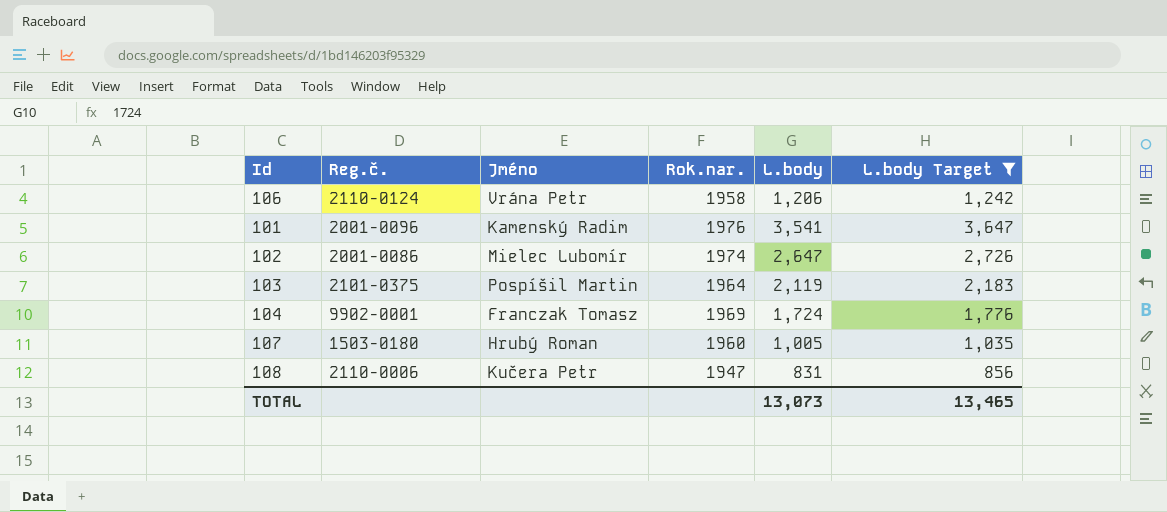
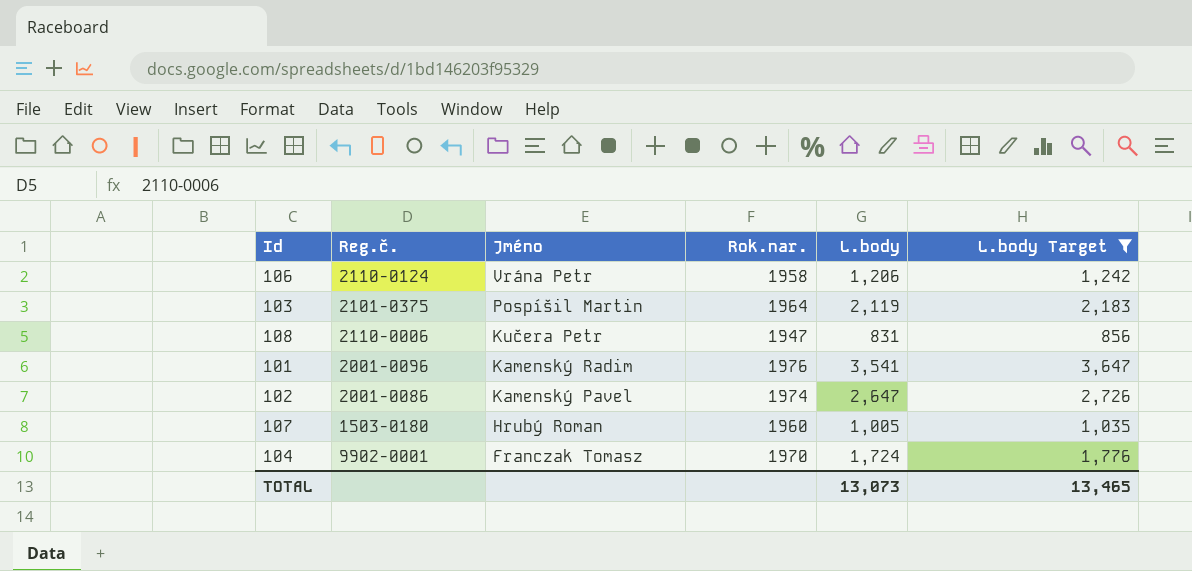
row order: none -> Jméno descending
102 | Jméno: Mielec Lubomír -> Kamenský Pavel
104 | Rok.nar.: 1969 -> 1970

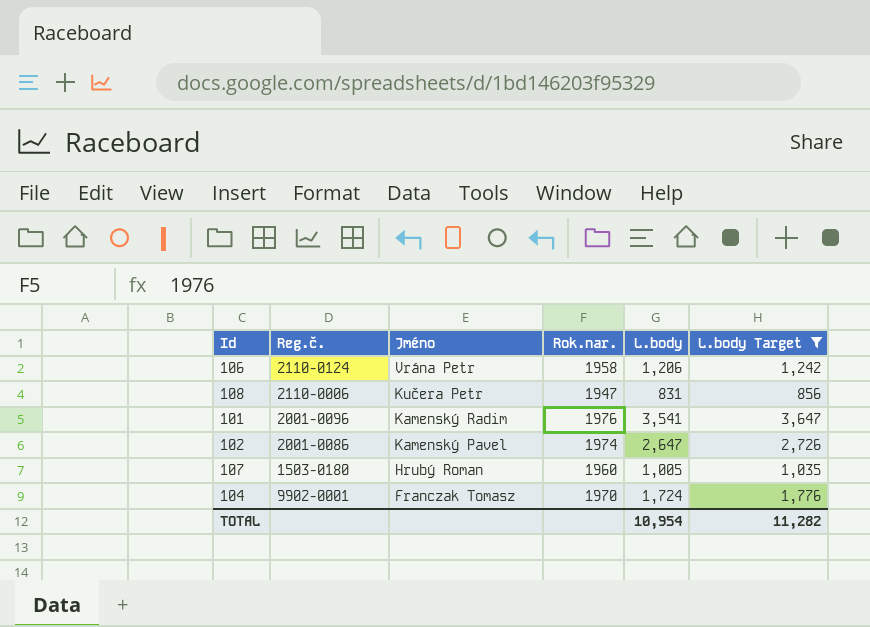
row 103: 2101-0375 | Pospíšil Martin | 1964 | 2,119 | 2,183 -> none
TOTAL | L.body: 13,073 -> 10,954
TOTAL | L.body Target: 13,465 -> 11,282

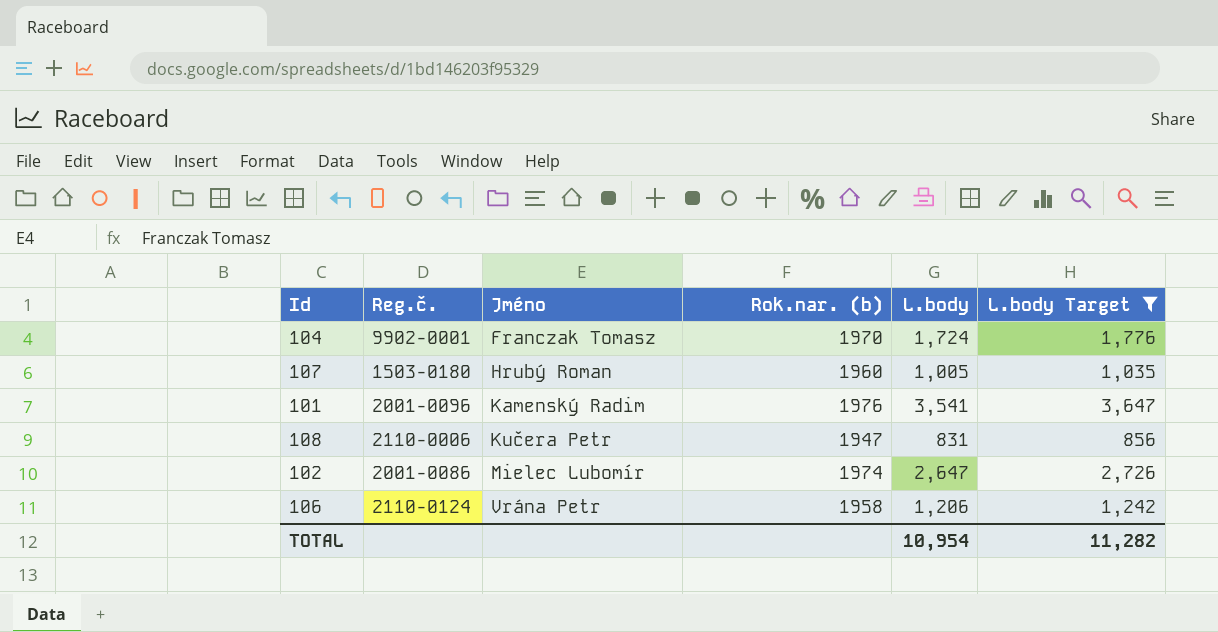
row order: Jméno descending -> Jméno ascending
column name: Rok.nar. -> Rok.nar. (b)
102 | Jméno: Kamenský Pavel -> Mielec Lubomír

